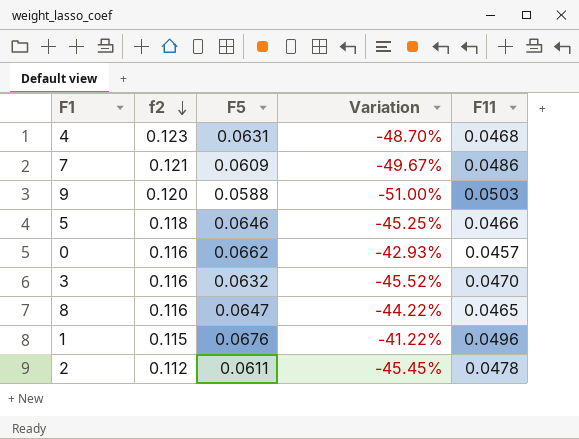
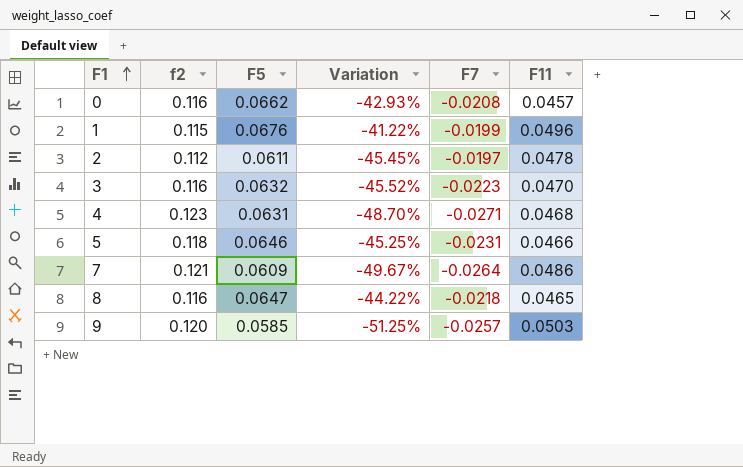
row order: f2 descending -> F1 ascending
column F7 | position: none -> 5
9 | F5: 0.0588 -> 0.0585
9 | Variation: -51.00% -> -51.25%

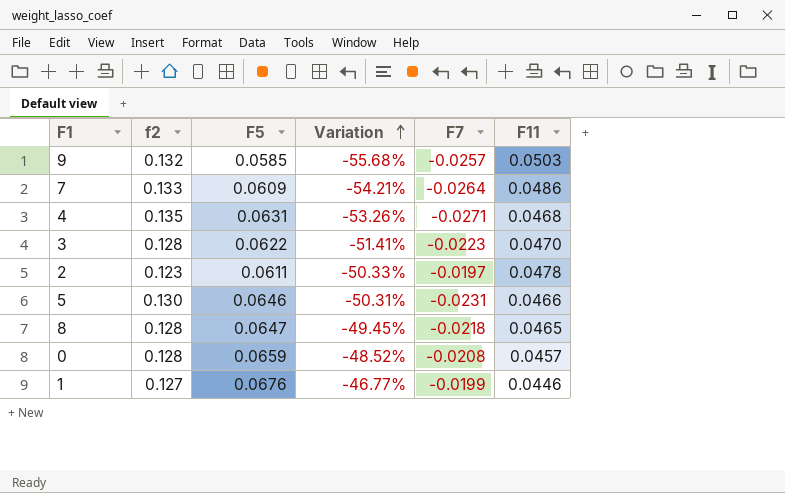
row order: F1 ascending -> Variation ascending
9 | f2: 0.120 -> 0.132
9 | Variation: -51.25% -> -55.68%
7 | f2: 0.121 -> 0.133
7 | Variation: -49.67% -> -54.21%
4 | f2: 0.123 -> 0.135
4 | Variation: -48.70% -> -53.26%
3 | f2: 0.116 -> 0.128
3 | F5: 0.0632 -> 0.0622
3 | Variation: -45.52% -> -51.41%
2 | f2: 0.112 -> 0.123
2 | Variation: -45.45% -> -50.33%
5 | f2: 0.118 -> 0.130
5 | Variation: -45.25% -> -50.31%
8 | f2: 0.116 -> 0.128
8 | Variation: -44.22% -> -49.45%
0 | f2: 0.116 -> 0.128
0 | F5: 0.0662 -> 0.0659
0 | Variation: -42.93% -> -48.52%
1 | f2: 0.115 -> 0.127
1 | Variation: -41.22% -> -46.77%
1 | F11: 0.0496 -> 0.0446

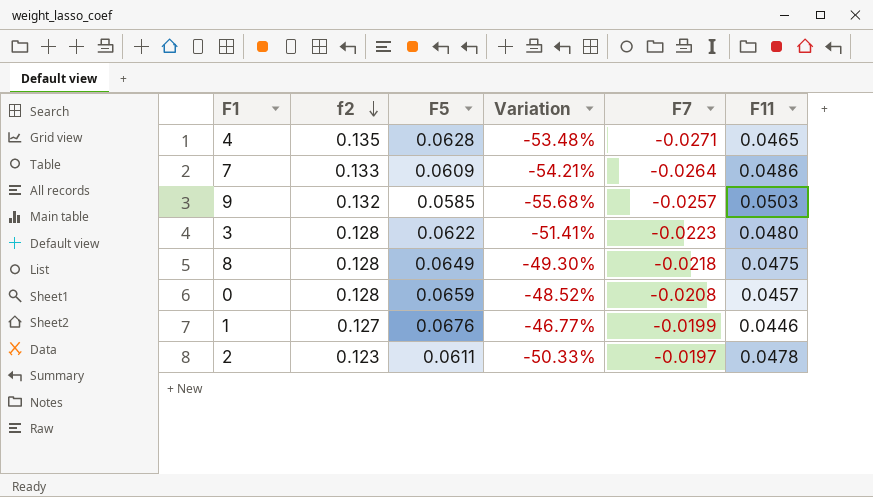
row order: Variation ascending -> f2 descending
row 5: 0.130 | 0.0646 | -50.31% | -0.0231 | 0.0466 -> none
4 | F5: 0.0631 -> 0.0628
4 | Variation: -53.26% -> -53.48%
4 | F11: 0.0468 -> 0.0465
3 | F11: 0.0470 -> 0.0480
8 | F5: 0.0647 -> 0.0649
8 | Variation: -49.45% -> -49.30%
8 | F11: 0.0465 -> 0.0475

